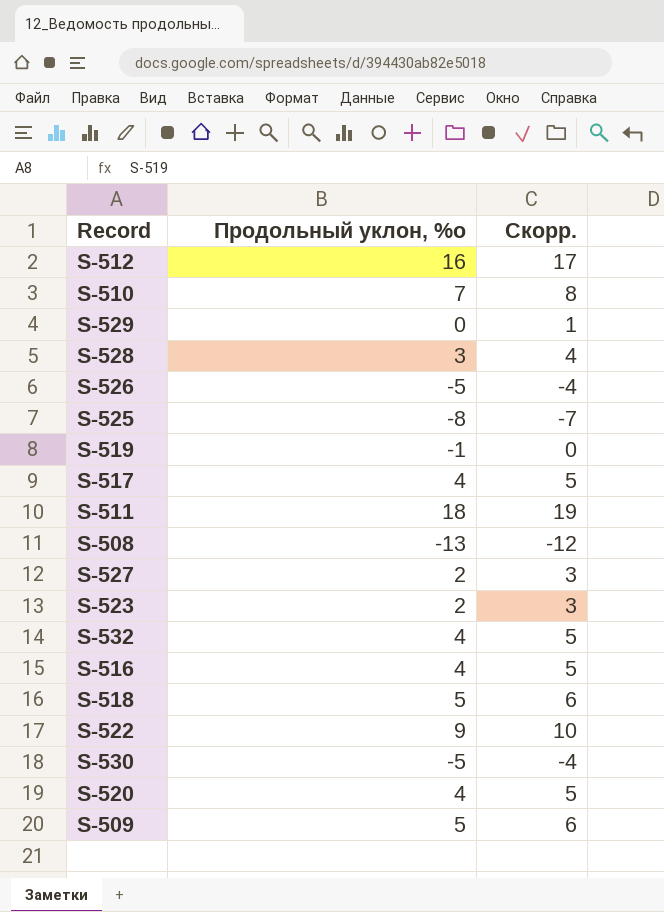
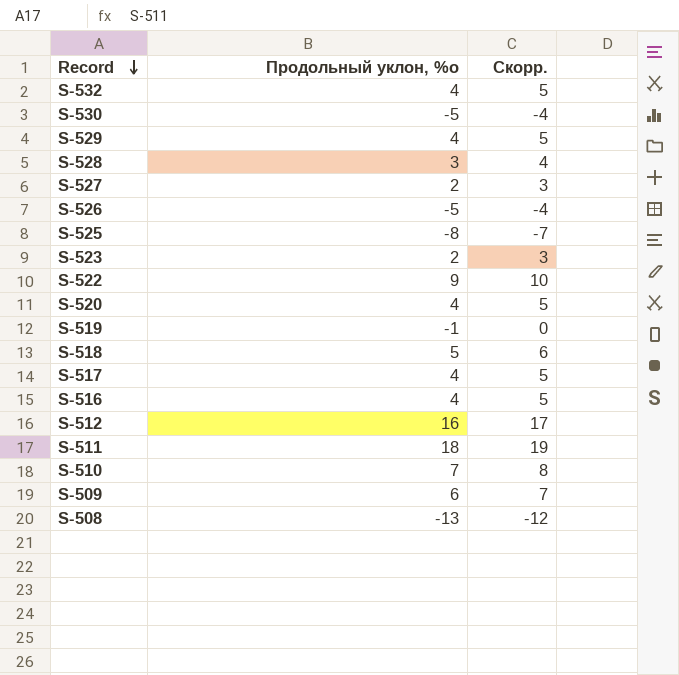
row order: none -> Record descending
S-529 | Продольный уклон, %о: 0 -> 4
S-529 | Скорр.: 1 -> 5
S-509 | Продольный уклон, %о: 5 -> 6
S-509 | Скорр.: 6 -> 7

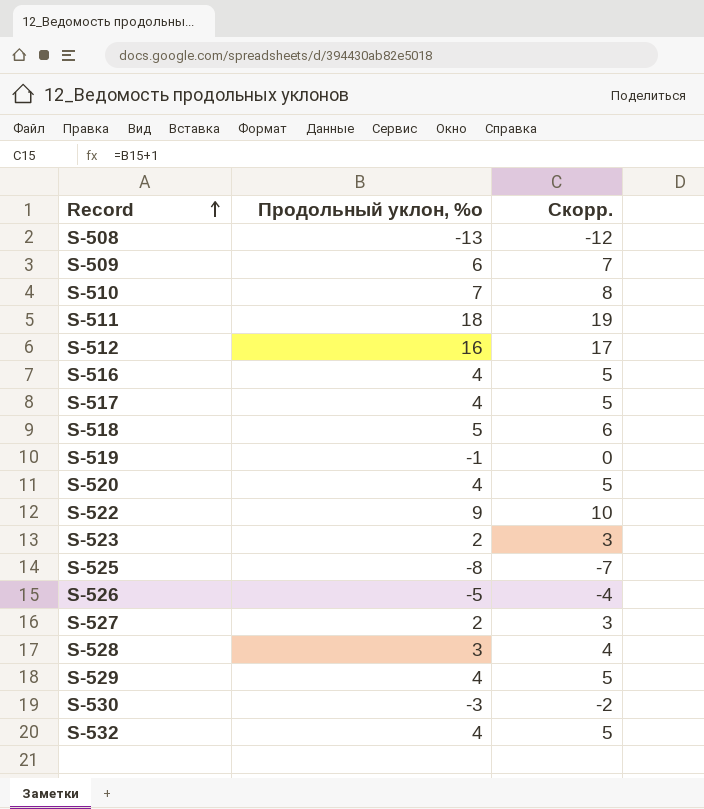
row order: Record descending -> Record ascending
S-530 | Продольный уклон, %о: -5 -> -3
S-530 | Скорр.: -4 -> -2

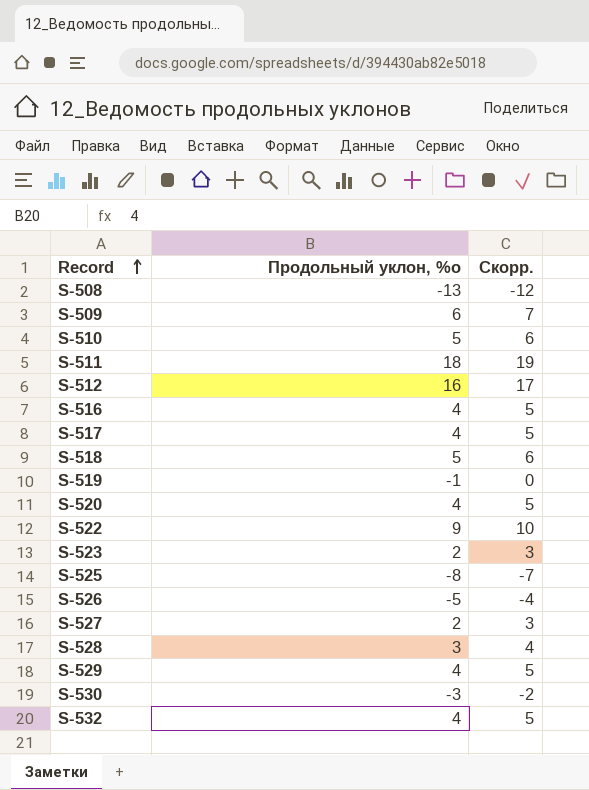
S-510 | Продольный уклон, %о: 7 -> 5
S-510 | Скорр.: 8 -> 6

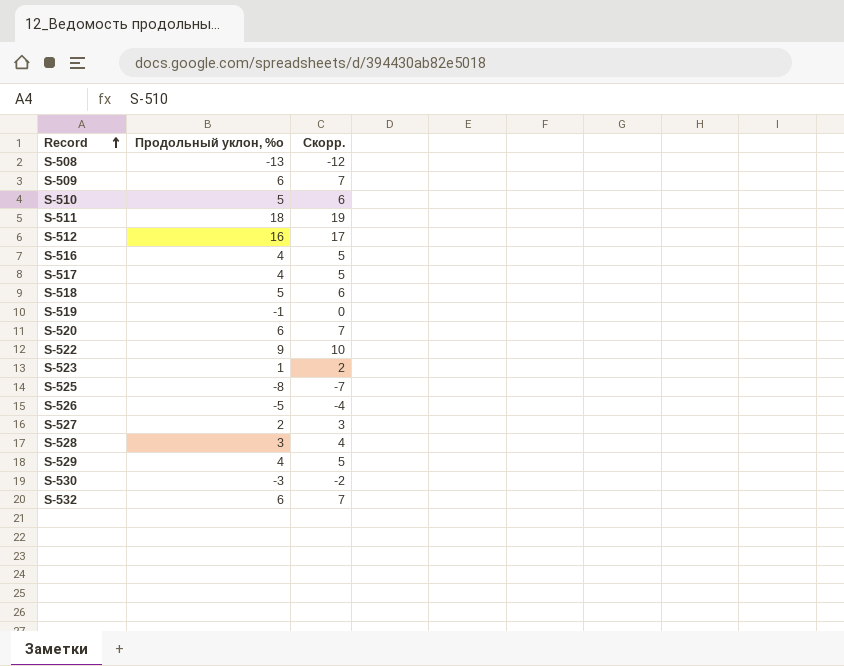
S-520 | Продольный уклон, %о: 4 -> 6
S-520 | Скорр.: 5 -> 7
S-523 | Продольный уклон, %о: 2 -> 1
S-523 | Скорр.: 3 -> 2
S-532 | Продольный уклон, %о: 4 -> 6
S-532 | Скорр.: 5 -> 7

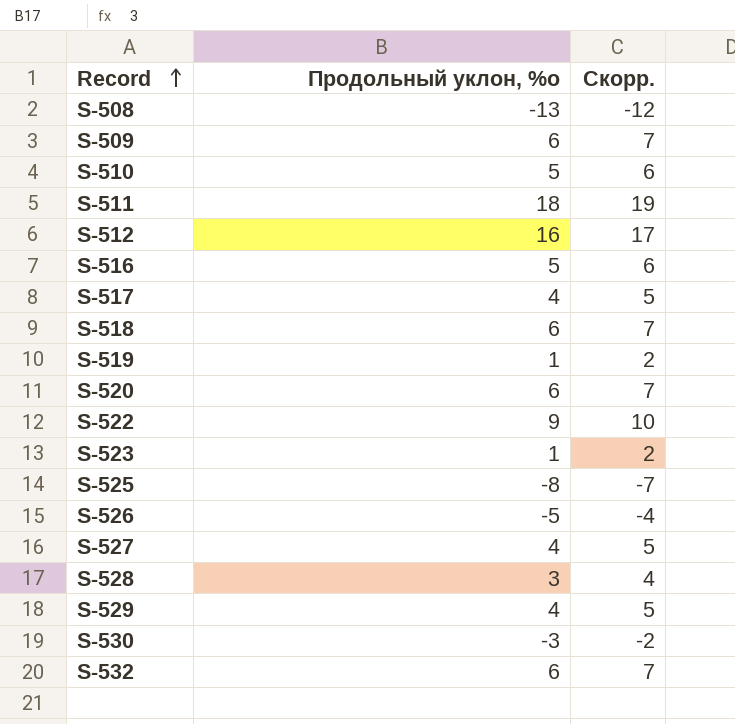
S-516 | Продольный уклон, %о: 4 -> 5
S-516 | Скорр.: 5 -> 6
S-518 | Продольный уклон, %о: 5 -> 6
S-518 | Скорр.: 6 -> 7
S-519 | Продольный уклон, %о: -1 -> 1
S-519 | Скорр.: 0 -> 2
S-527 | Продольный уклон, %о: 2 -> 4
S-527 | Скорр.: 3 -> 5

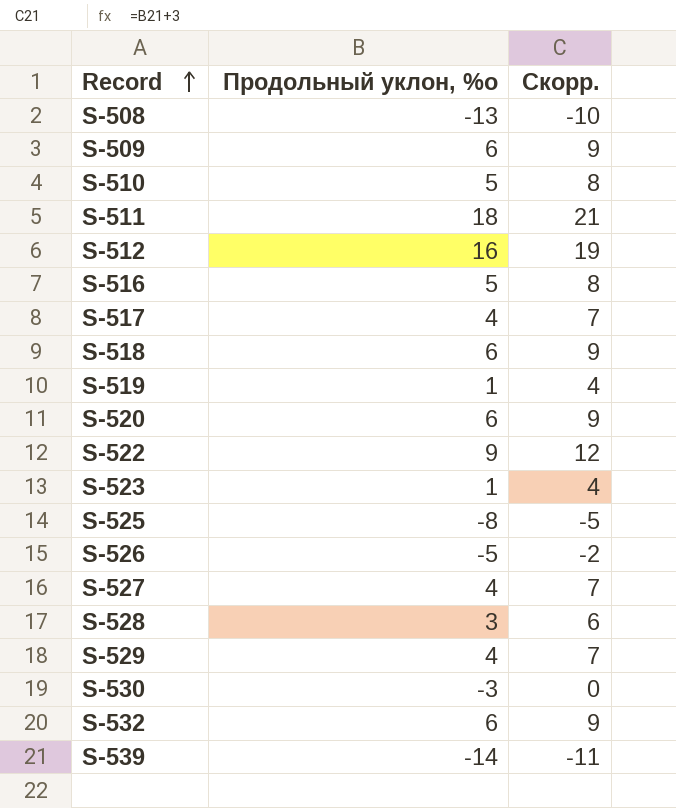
column Скорр. | formula: [Продольный уклон, %о] + 1 -> [Продольный уклон, %о] + 3
row S-539: none -> -14 | -11

